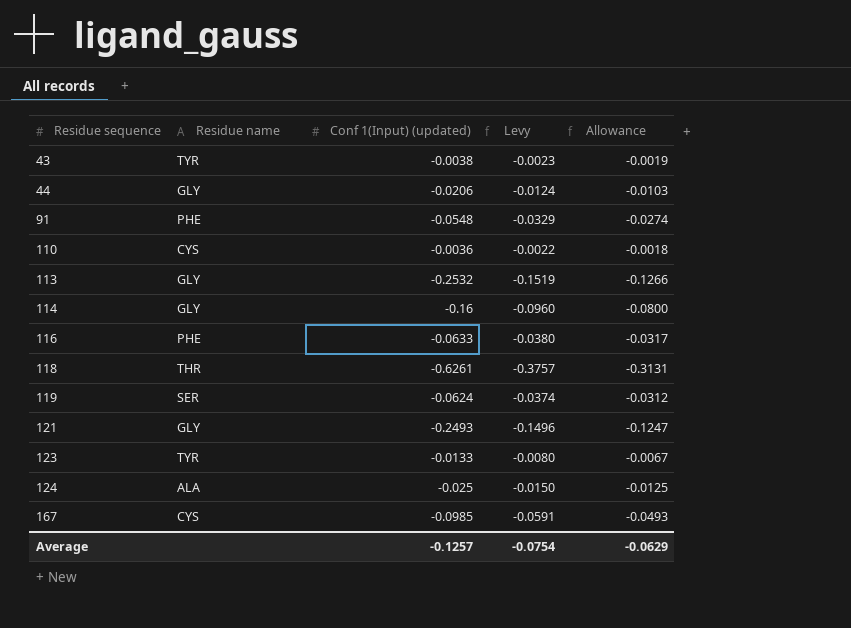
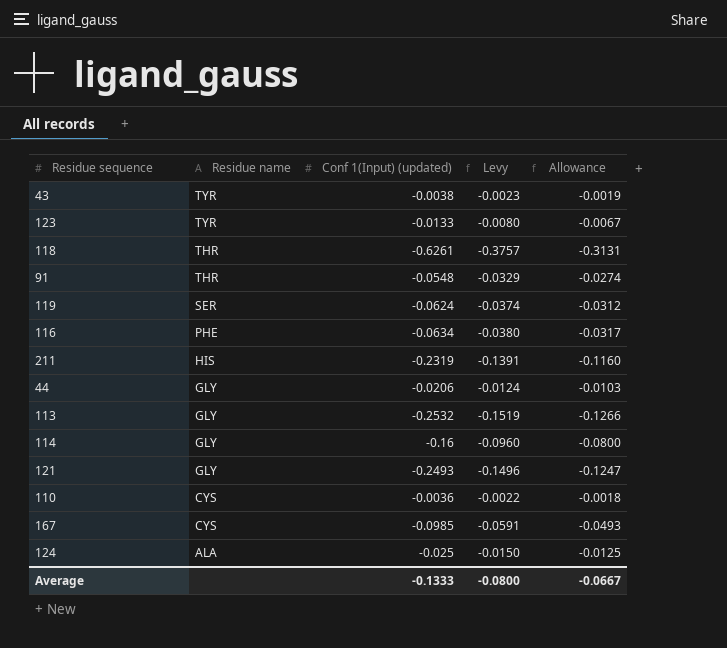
row order: Residue sequence ascending -> Residue name descending
91 | Residue name: PHE -> THR
116 | Conf 1(Input) (updated): -0.0633 -> -0.0634
row 211: none -> HIS | -0.2319 | -0.1391 | -0.1160
Average | Conf 1(Input) (updated): -0.1257 -> -0.1333
Average | Levy: -0.0754 -> -0.0800
Average | Allowance: -0.0629 -> -0.0667

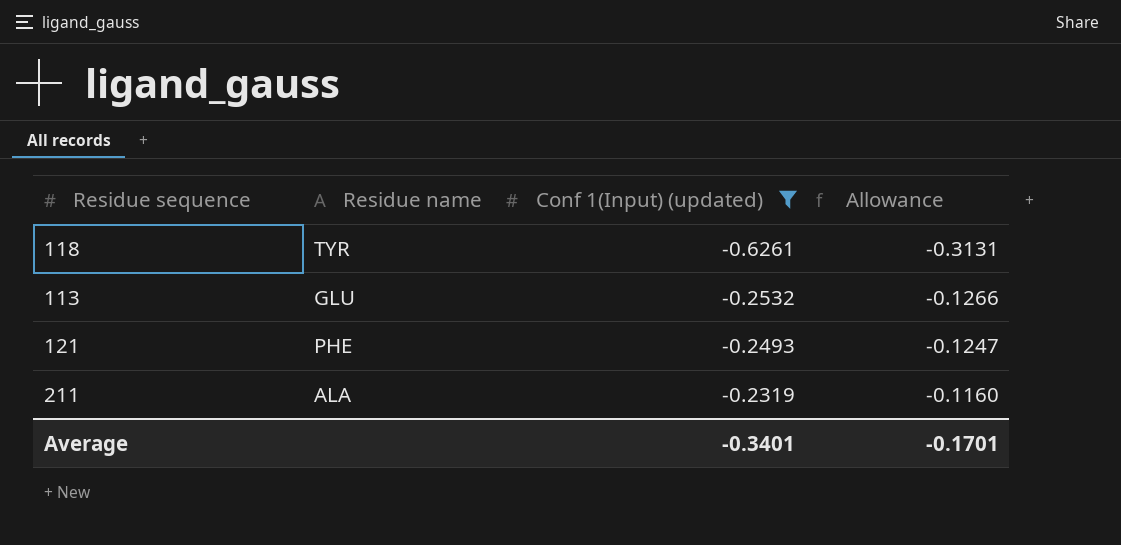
filter: none -> Conf 1(Input) (updated) <= -0.2319
row order: Residue name descending -> Conf 1(Input) (updated) ascending
column Levy | formula: [Conf 1(Input) (updated)] * 0.6 -> none
118 | Residue name: THR -> TYR
113 | Residue name: GLY -> GLU
121 | Residue name: GLY -> PHE
211 | Residue name: HIS -> ALA
Average | Conf 1(Input) (updated): -0.1333 -> -0.3401
Average | Allowance: -0.0667 -> -0.1701

